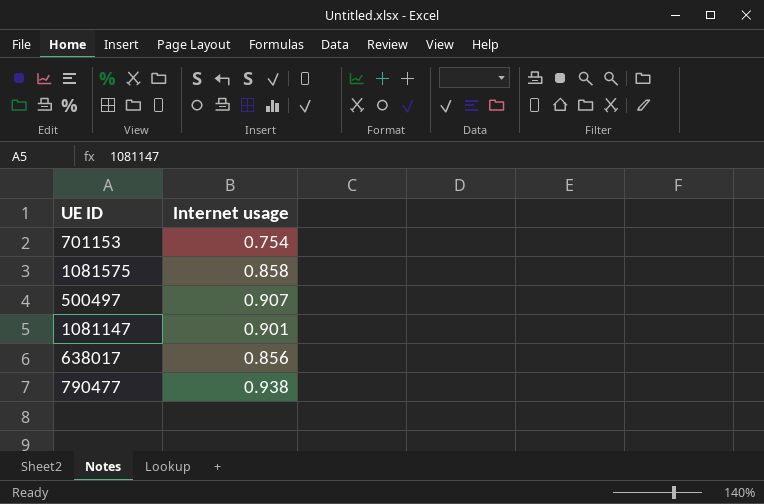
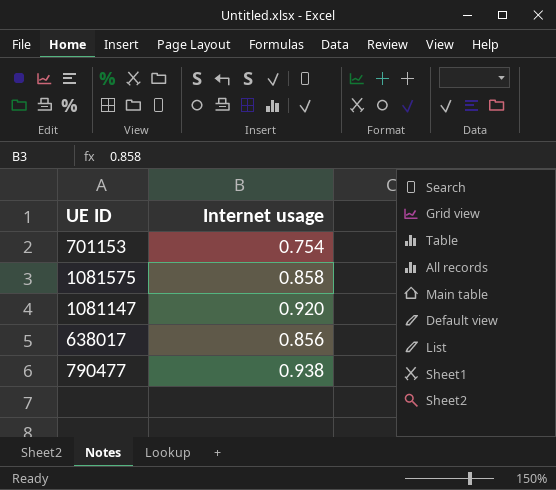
row 500497: 0.907 -> none
1081147 | Internet usage: 0.901 -> 0.920

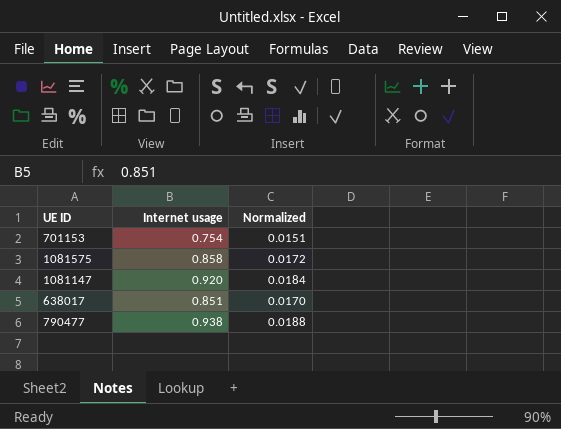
column Normalized | formula: none -> [Internet usage] * 0.02
638017 | Internet usage: 0.856 -> 0.851

